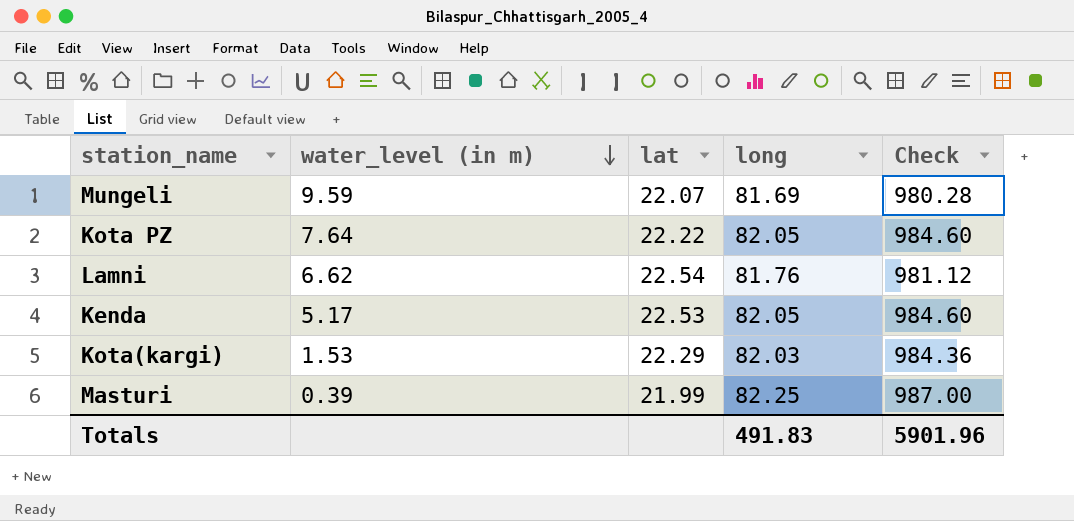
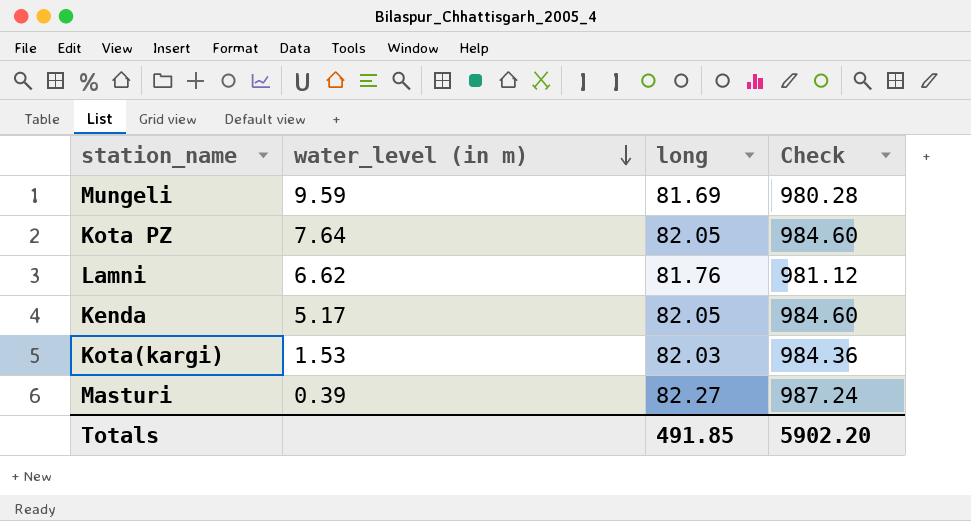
column lat | position: 3 -> none
Masturi | long: 82.25 -> 82.27
Masturi | Check: 987.00 -> 987.24
Totals | long: 491.83 -> 491.85
Totals | Check: 5901.96 -> 5902.20

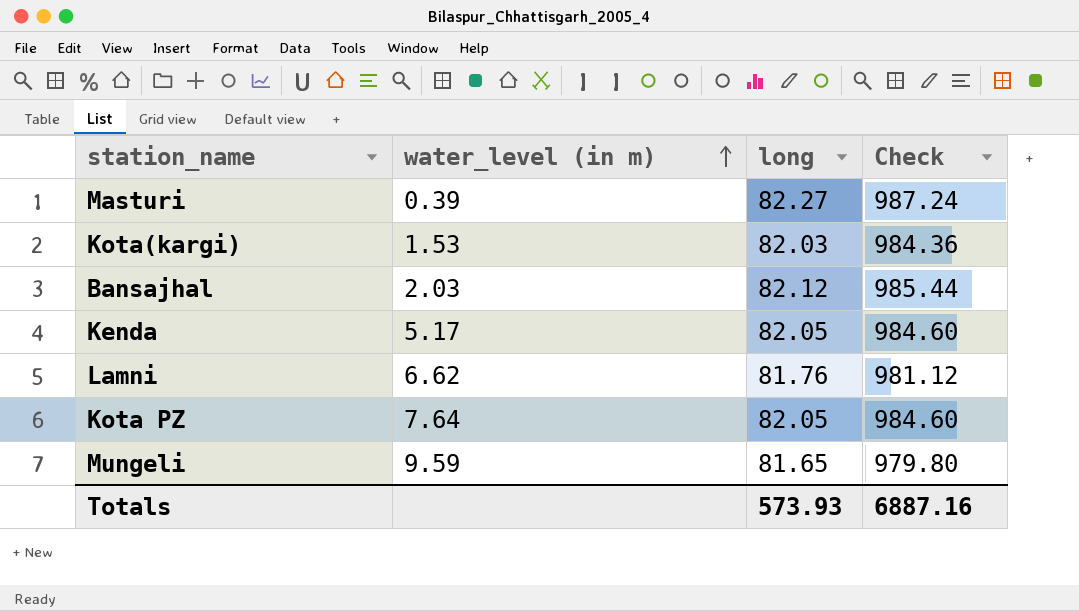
row order: water_level (in m) descending -> water_level (in m) ascending
row Bansajhal: none -> 2.03 | 82.12 | 985.44
Mungeli | long: 81.69 -> 81.65
Mungeli | Check: 980.28 -> 979.80
Totals | long: 491.85 -> 573.93
Totals | Check: 5902.20 -> 6887.16

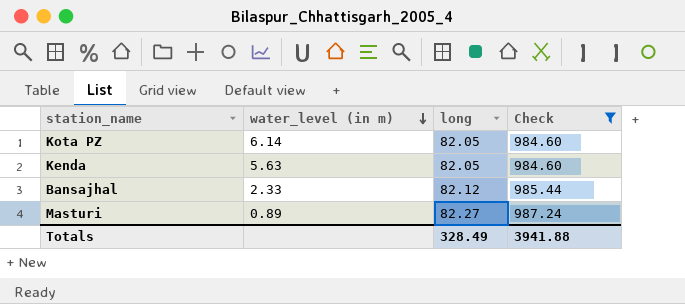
filter: none -> Check >= 984.60
row order: water_level (in m) ascending -> water_level (in m) descending
Kota PZ | water_level (in m): 7.64 -> 6.14
Kenda | water_level (in m): 5.17 -> 5.63
Bansajhal | water_level (in m): 2.03 -> 2.33
Masturi | water_level (in m): 0.39 -> 0.89
Totals | long: 573.93 -> 328.49
Totals | Check: 6887.16 -> 3941.88

